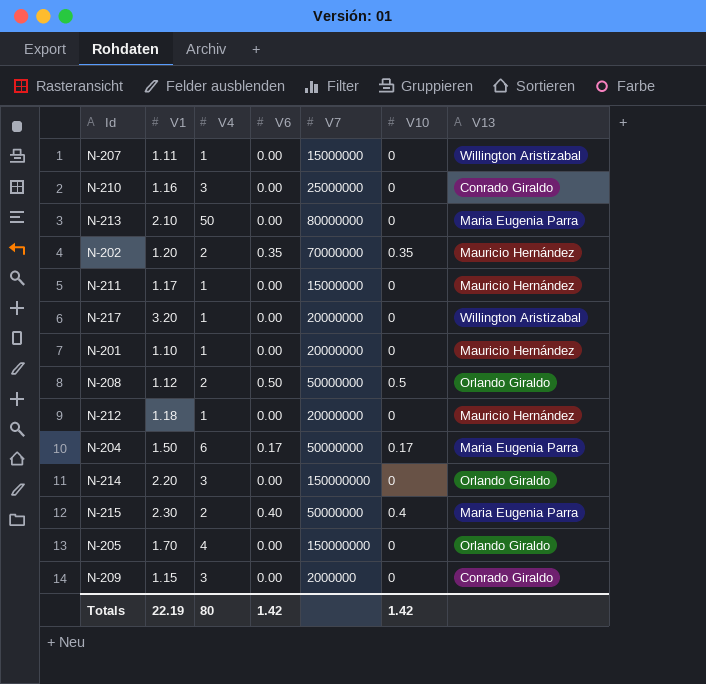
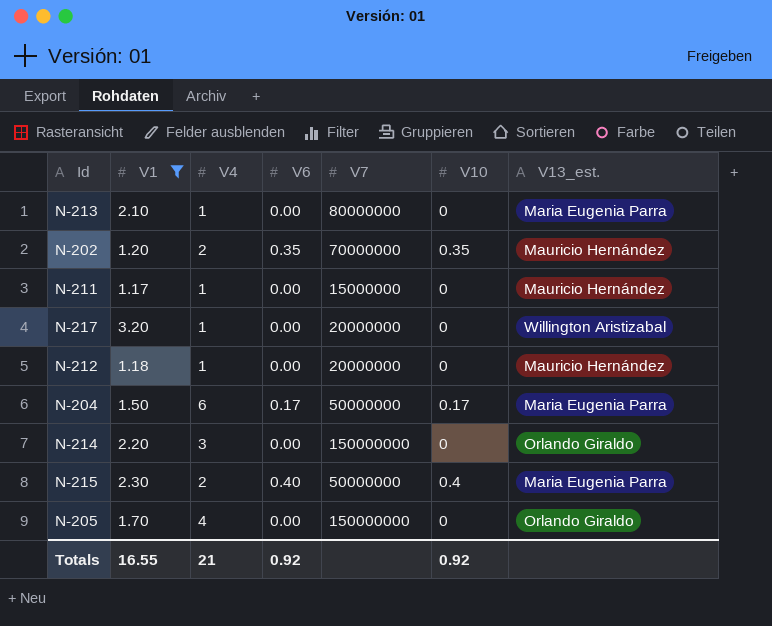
filter: none -> V1 >= 1.17
column name: V13 -> V13_est.
N-213 | V4: 50 -> 1
Totals | V1: 22.19 -> 16.55
Totals | V4: 80 -> 21
Totals | V6: 1.42 -> 0.92
Totals | V10: 1.42 -> 0.92

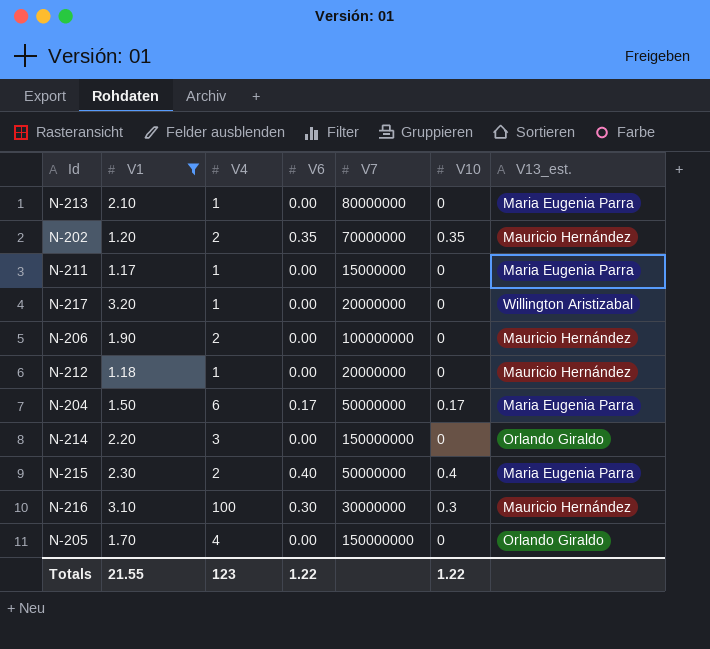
N-211 | V13_est.: Mauricio Hernández -> Maria Eugenia Parra
row N-206: none -> 1.90 | 2 | 0.00 | 100000000 | 0 | Mauricio Hernández
row N-216: none -> 3.10 | 100 | 0.30 | 30000000 | 0.3 | Mauricio Hernández
Totals | V1: 16.55 -> 21.55
Totals | V4: 21 -> 123
Totals | V6: 0.92 -> 1.22
Totals | V10: 0.92 -> 1.22

